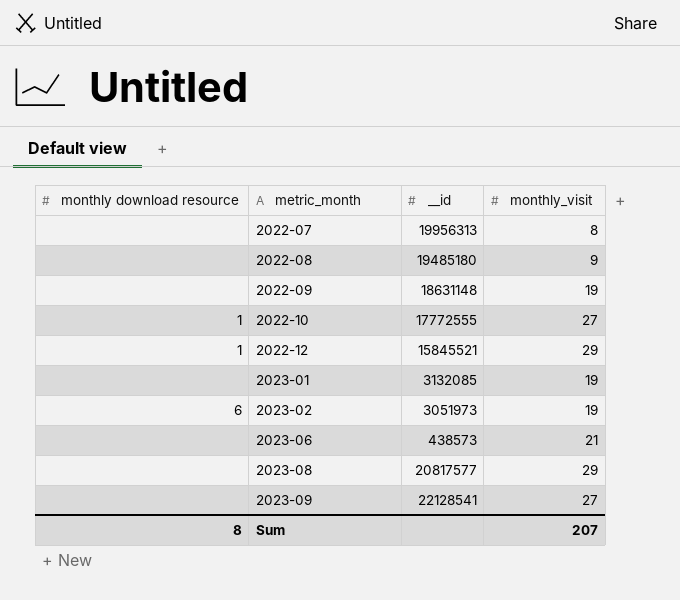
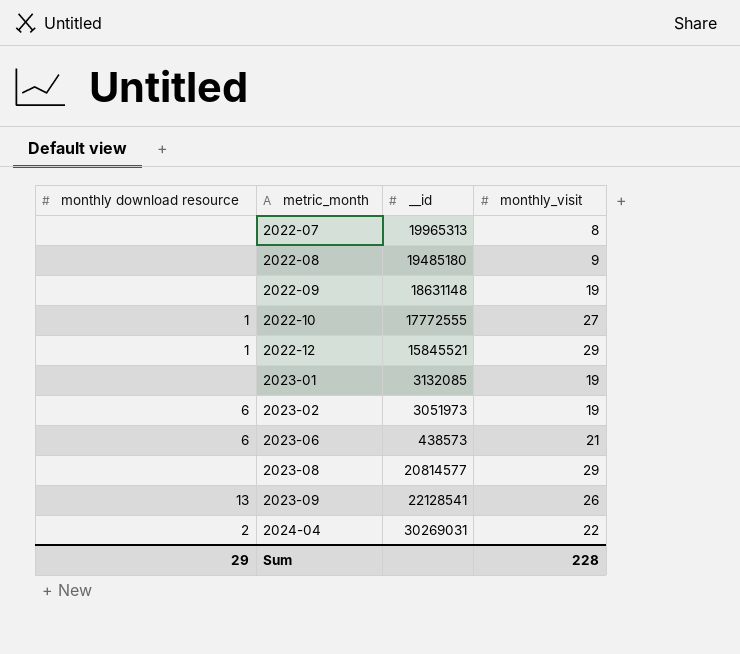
2022-07 | __id: 19956313 -> 19965313
2023-06 | monthly download resource: none -> 6
2023-08 | __id: 20817577 -> 20814577
2023-09 | monthly download resource: none -> 13
2023-09 | monthly_visit: 27 -> 26
row 2024-04: none -> 2 | 30269031 | 22
Sum | monthly download resource: 8 -> 29
Sum | monthly_visit: 207 -> 228

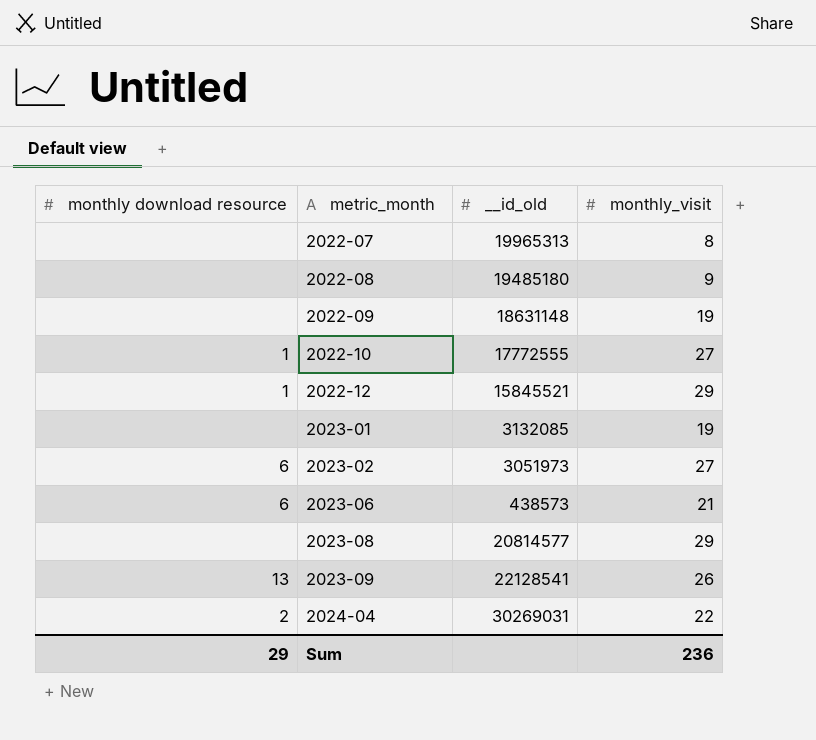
column name: __id -> __id_old
2023-02 | monthly_visit: 19 -> 27
Sum | monthly_visit: 228 -> 236

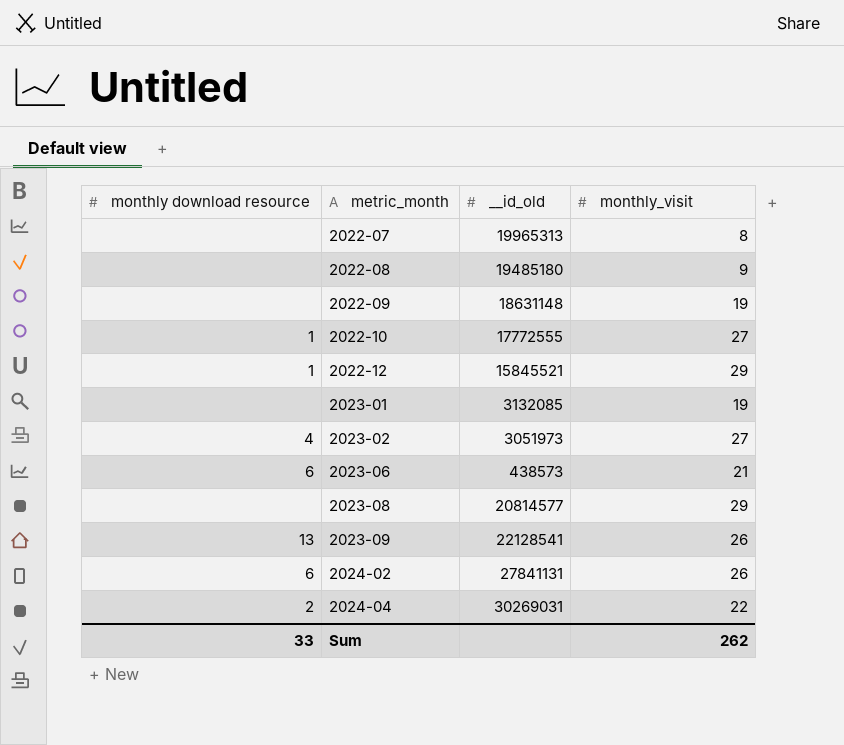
2023-02 | monthly download resource: 6 -> 4
row 2024-02: none -> 6 | 27841131 | 26
Sum | monthly download resource: 29 -> 33
Sum | monthly_visit: 236 -> 262

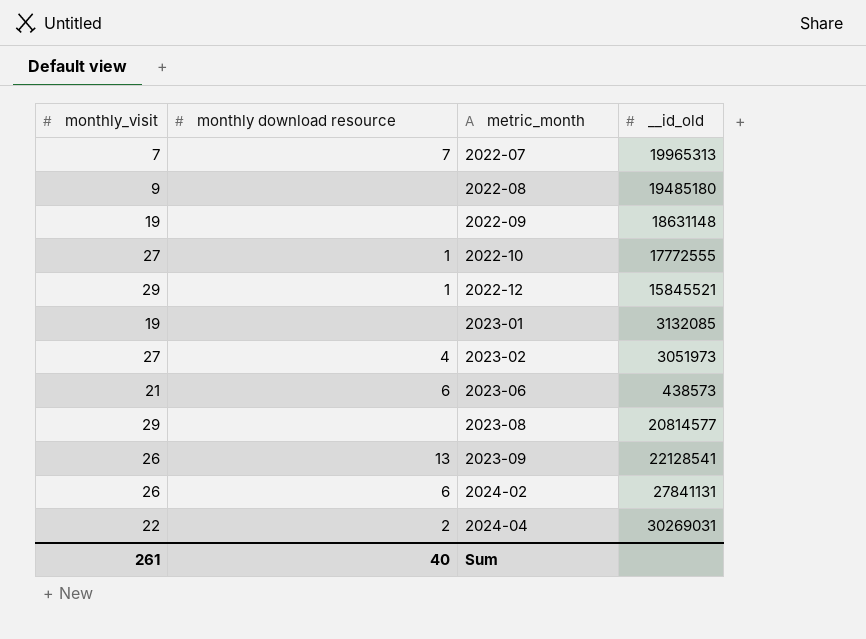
column monthly_visit | position: 4 -> 1
2022-07 | monthly_visit: 8 -> 7
2022-07 | monthly download resource: none -> 7
Sum | monthly_visit: 262 -> 261
Sum | monthly download resource: 33 -> 40

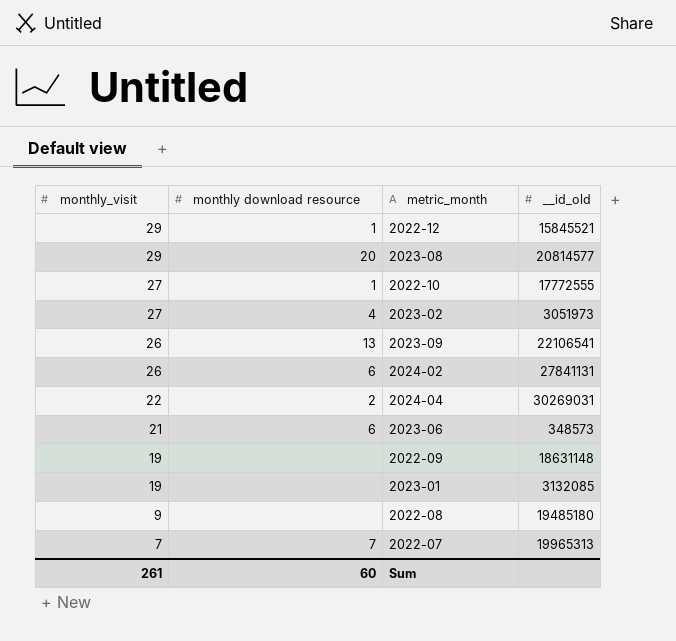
row order: metric_month ascending -> monthly_visit descending
2023-08 | monthly download resource: none -> 20
2023-09 | __id_old: 22128541 -> 22106541
2023-06 | __id_old: 438573 -> 348573
Sum | monthly download resource: 40 -> 60

